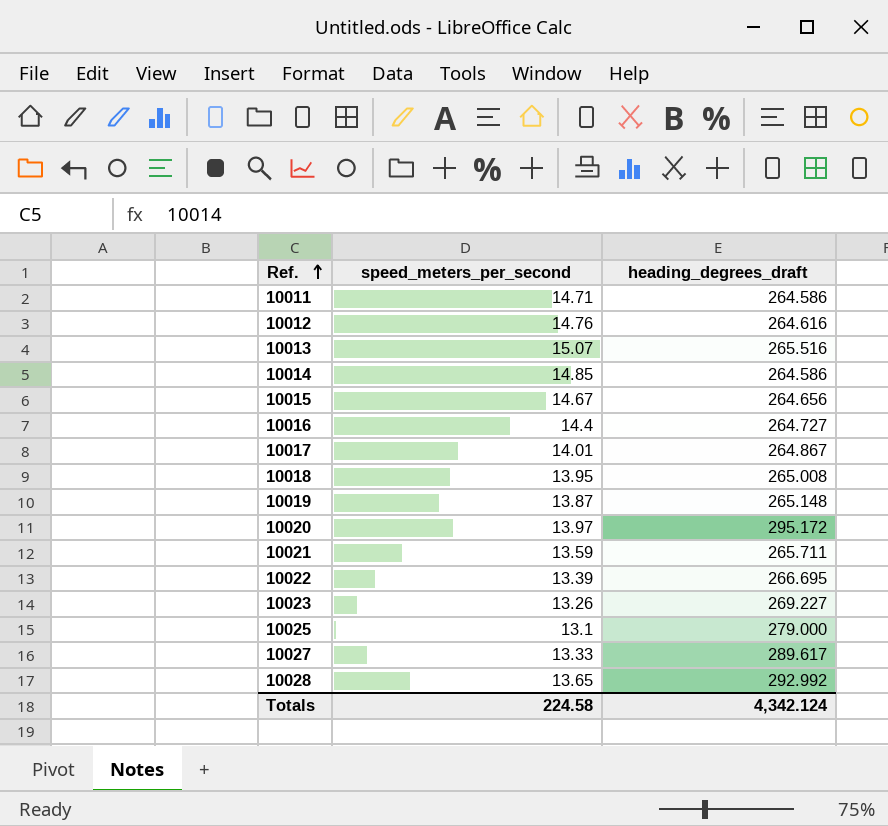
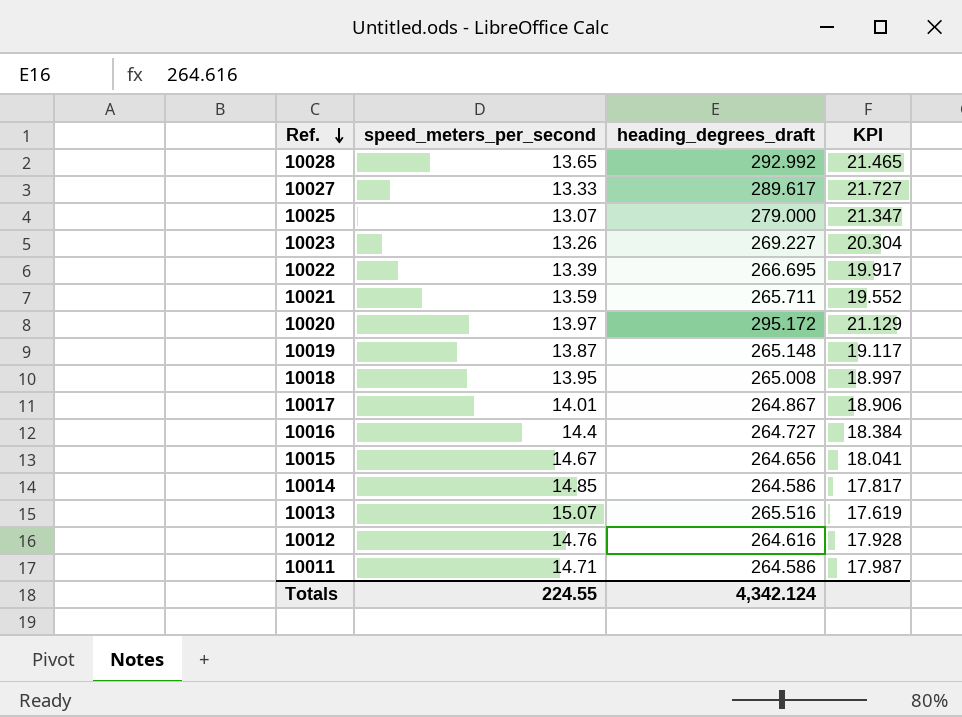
row order: Ref. ascending -> Ref. descending
column KPI | formula: none -> [heading_degrees_draft] / [speed_meters_per_second]
10025 | speed_meters_per_second: 13.1 -> 13.07
Totals | speed_meters_per_second: 224.58 -> 224.55

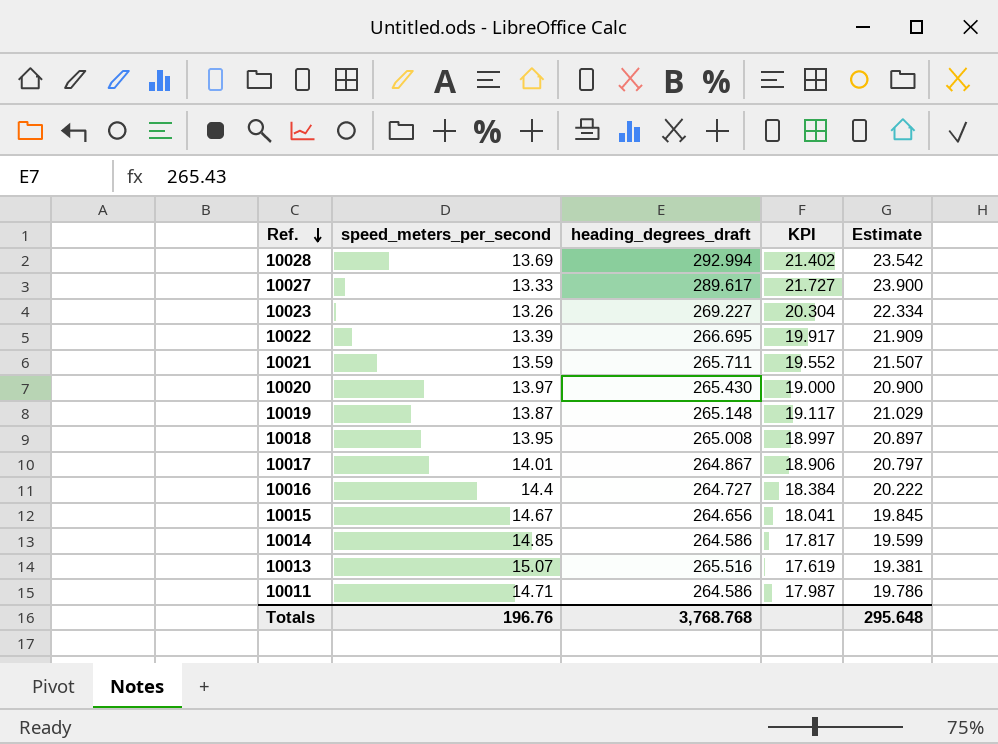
column Estimate | formula: none -> [KPI] * 1.1
row 10025: 13.07 | 279.000 | 21.347 -> none
row 10012: 14.76 | 264.616 | 17.928 -> none
10028 | speed_meters_per_second: 13.65 -> 13.69
10028 | heading_degrees_draft: 292.992 -> 292.994
10028 | KPI: 21.465 -> 21.402
10020 | heading_degrees_draft: 295.172 -> 265.430
10020 | KPI: 21.129 -> 19.000
Totals | speed_meters_per_second: 224.55 -> 196.76
Totals | heading_degrees_draft: 4,342.124 -> 3,768.768

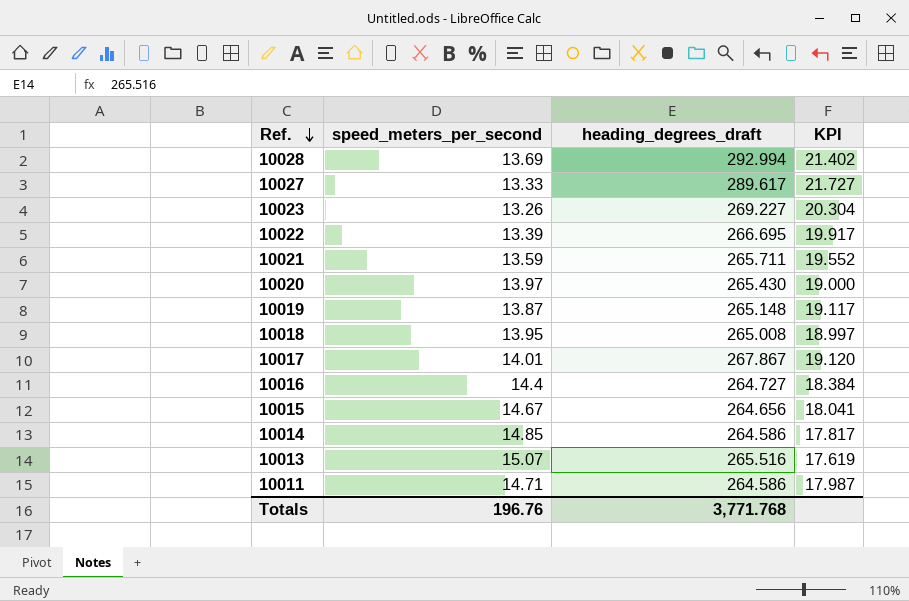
column Estimate | formula: [KPI] * 1.1 -> none
10017 | heading_degrees_draft: 264.867 -> 267.867
10017 | KPI: 18.906 -> 19.120
Totals | heading_degrees_draft: 3,768.768 -> 3,771.768

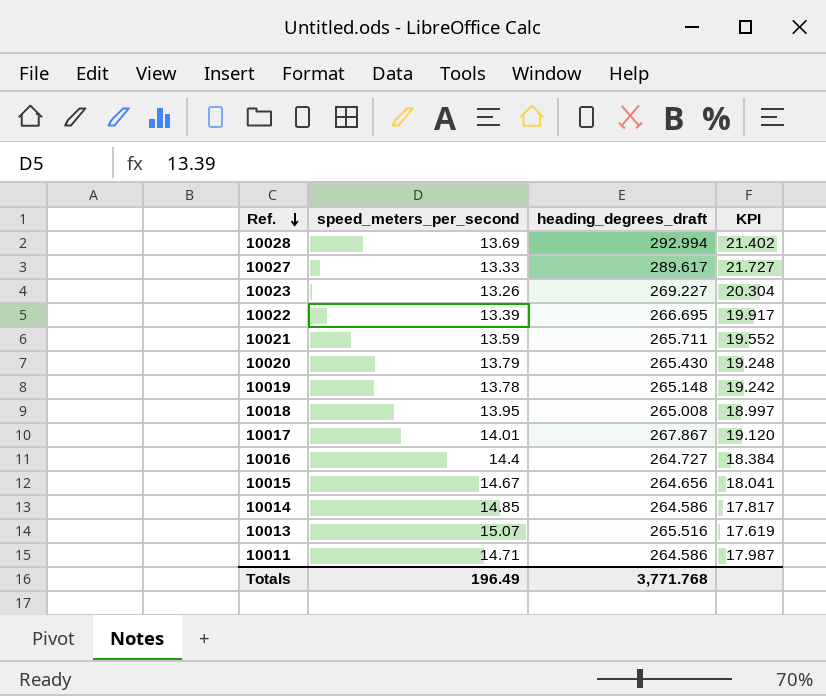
10020 | speed_meters_per_second: 13.97 -> 13.79
10020 | KPI: 19.000 -> 19.248
10019 | speed_meters_per_second: 13.87 -> 13.78
10019 | KPI: 19.117 -> 19.242
Totals | speed_meters_per_second: 196.76 -> 196.49

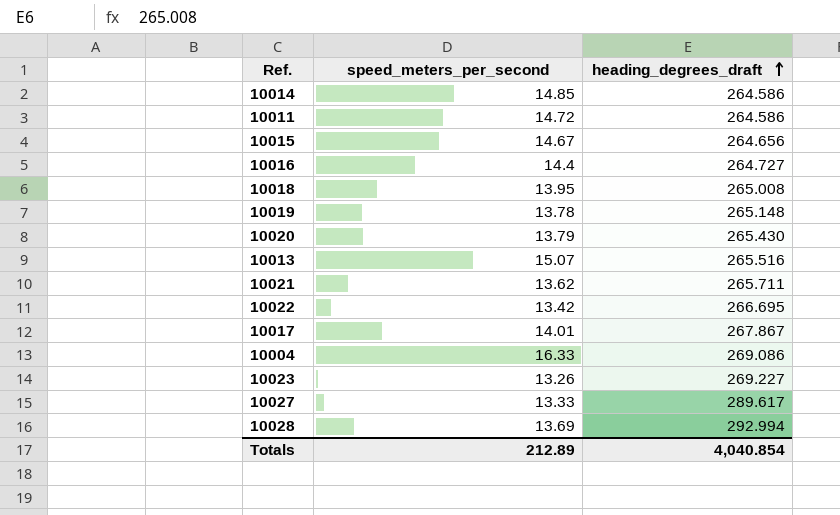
row order: Ref. descending -> heading_degrees_draft ascending
column KPI | formula: [heading_degrees_draft] / [speed_meters_per_second] -> none
10011 | speed_meters_per_second: 14.71 -> 14.72
10021 | speed_meters_per_second: 13.59 -> 13.62
10022 | speed_meters_per_second: 13.39 -> 13.42
row 10004: none -> 16.33 | 269.086
Totals | speed_meters_per_second: 196.49 -> 212.89
Totals | heading_degrees_draft: 3,771.768 -> 4,040.854

